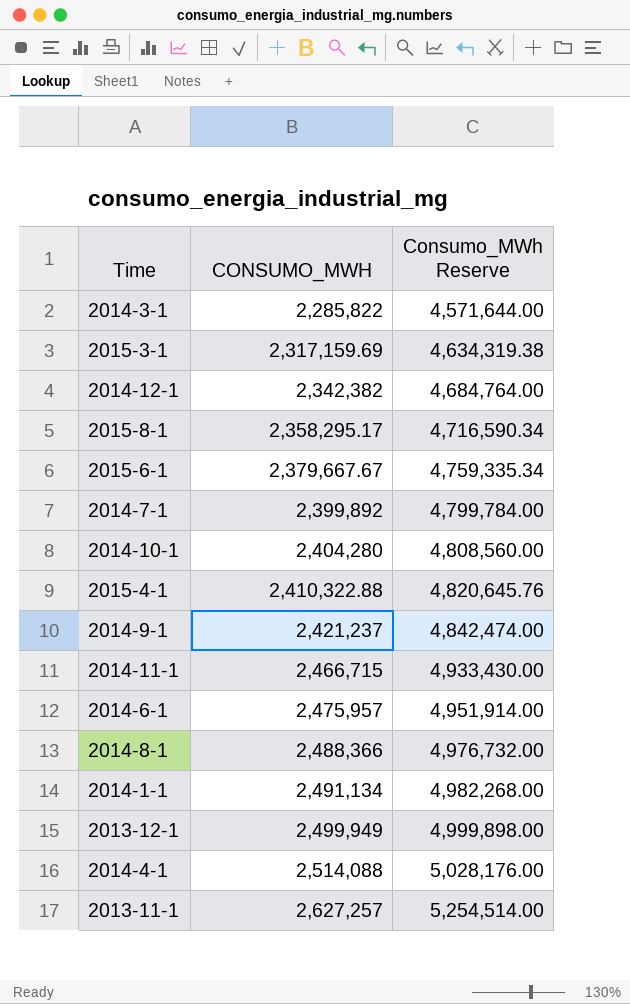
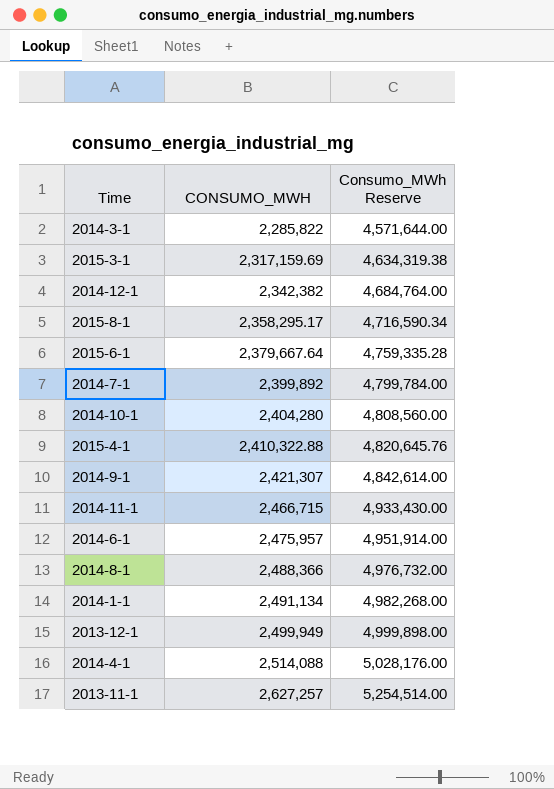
2015-6-1 | CONSUMO_MWH: 2,379,667.67 -> 2,379,667.64
2015-6-1 | Consumo_MWh Reserve: 4,759,335.34 -> 4,759,335.28
2014-9-1 | CONSUMO_MWH: 2,421,237 -> 2,421,307
2014-9-1 | Consumo_MWh Reserve: 4,842,474.00 -> 4,842,614.00

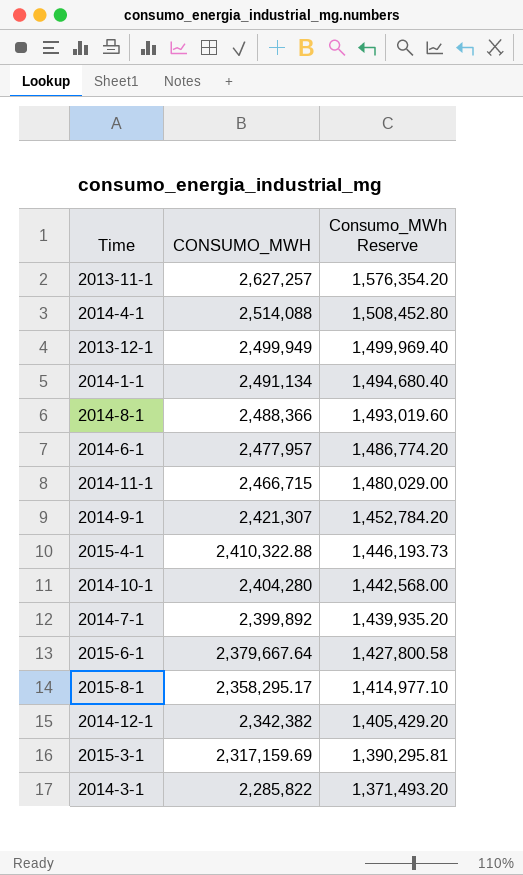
row order: CONSUMO_MWH ascending -> CONSUMO_MWH descending
column Consumo_MWh Reserve | formula: [CONSUMO_MWH] * 2 -> [CONSUMO_MWH] * 0.6
2014-6-1 | CONSUMO_MWH: 2,475,957 -> 2,477,957

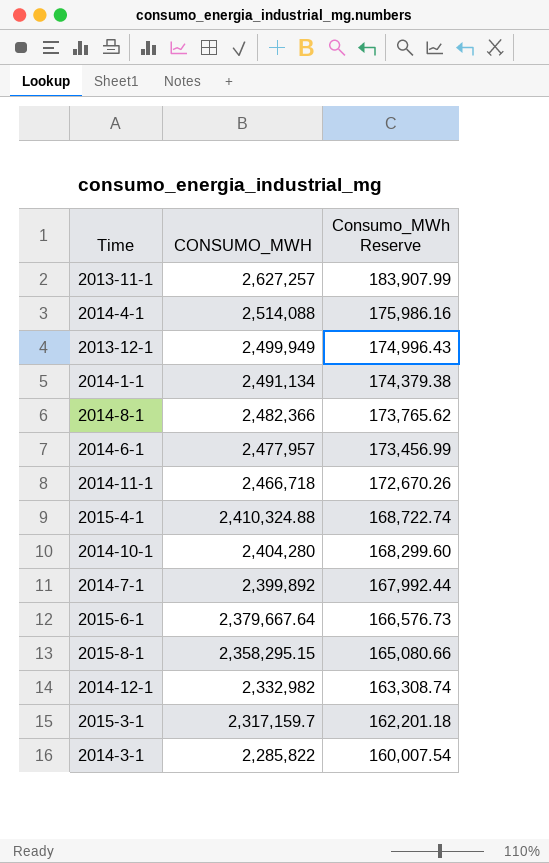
column Consumo_MWh Reserve | formula: [CONSUMO_MWH] * 0.6 -> [CONSUMO_MWH] * 0.07
row 2014-9-1: 2,421,307 | 1,452,784.20 -> none
2014-8-1 | CONSUMO_MWH: 2,488,366 -> 2,482,366
2014-11-1 | CONSUMO_MWH: 2,466,715 -> 2,466,718
2015-4-1 | CONSUMO_MWH: 2,410,322.88 -> 2,410,324.88
2015-8-1 | CONSUMO_MWH: 2,358,295.17 -> 2,358,295.15
2014-12-1 | CONSUMO_MWH: 2,342,382 -> 2,332,982
2015-3-1 | CONSUMO_MWH: 2,317,159.69 -> 2,317,159.7

